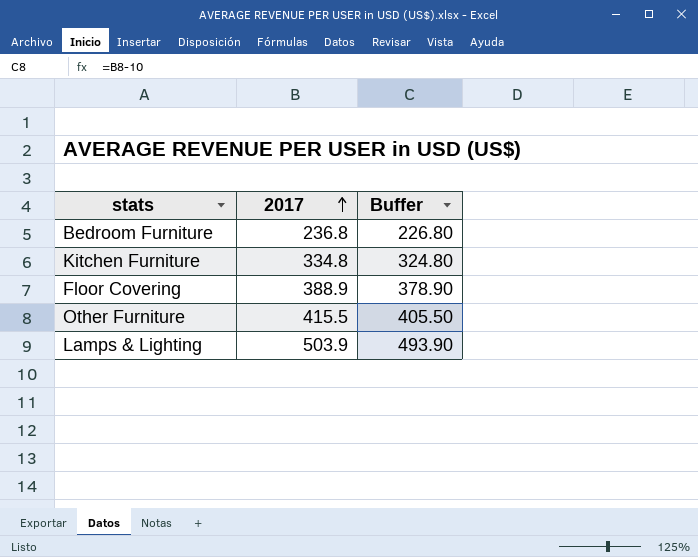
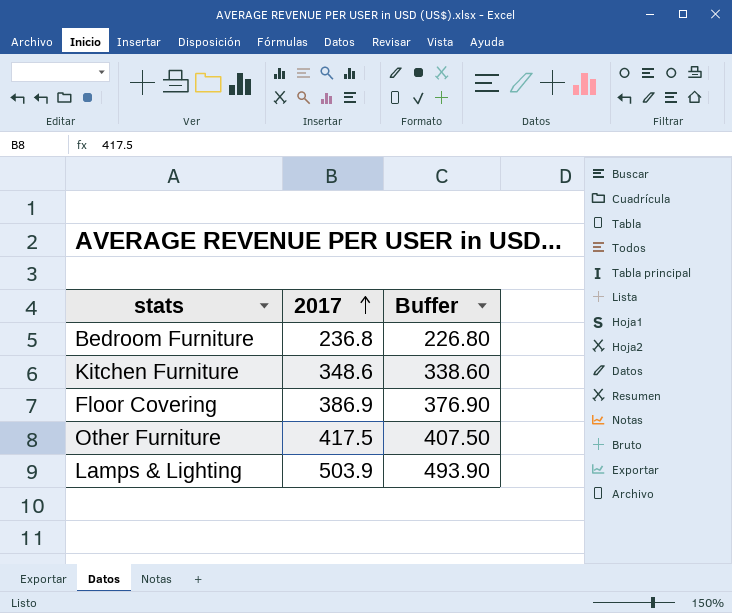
Kitchen Furniture | 2017: 334.8 -> 348.6
Kitchen Furniture | Buffer: 324.80 -> 338.60
Floor Covering | 2017: 388.9 -> 386.9
Floor Covering | Buffer: 378.90 -> 376.90
Other Furniture | 2017: 415.5 -> 417.5
Other Furniture | Buffer: 405.50 -> 407.50

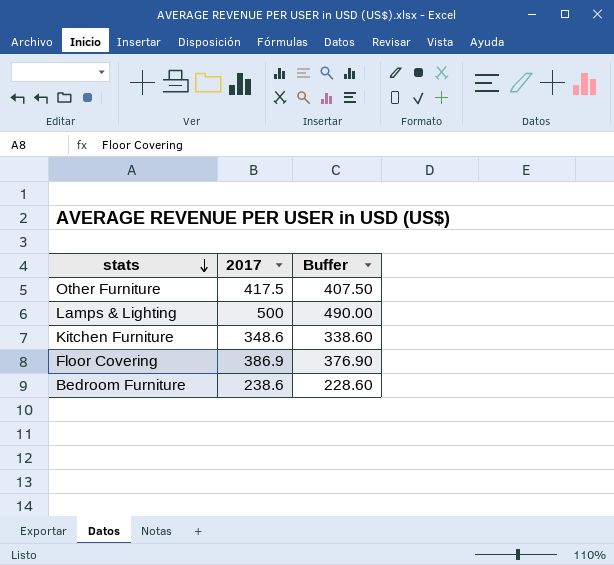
row order: 2017 ascending -> stats descending
Lamps & Lighting | 2017: 503.9 -> 500
Lamps & Lighting | Buffer: 493.90 -> 490.00
Bedroom Furniture | 2017: 236.8 -> 238.6
Bedroom Furniture | Buffer: 226.80 -> 228.60

